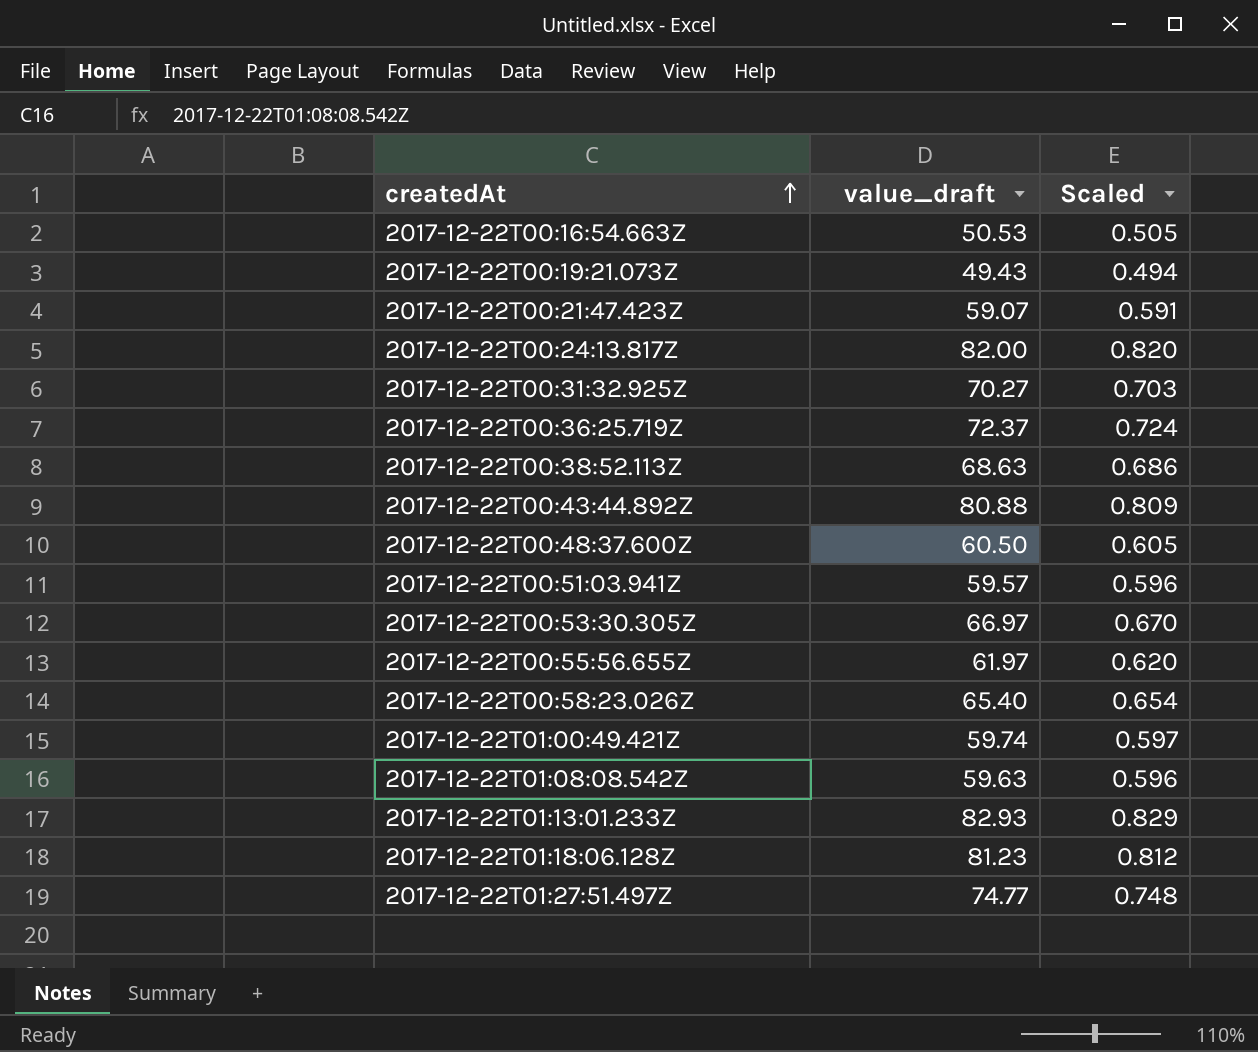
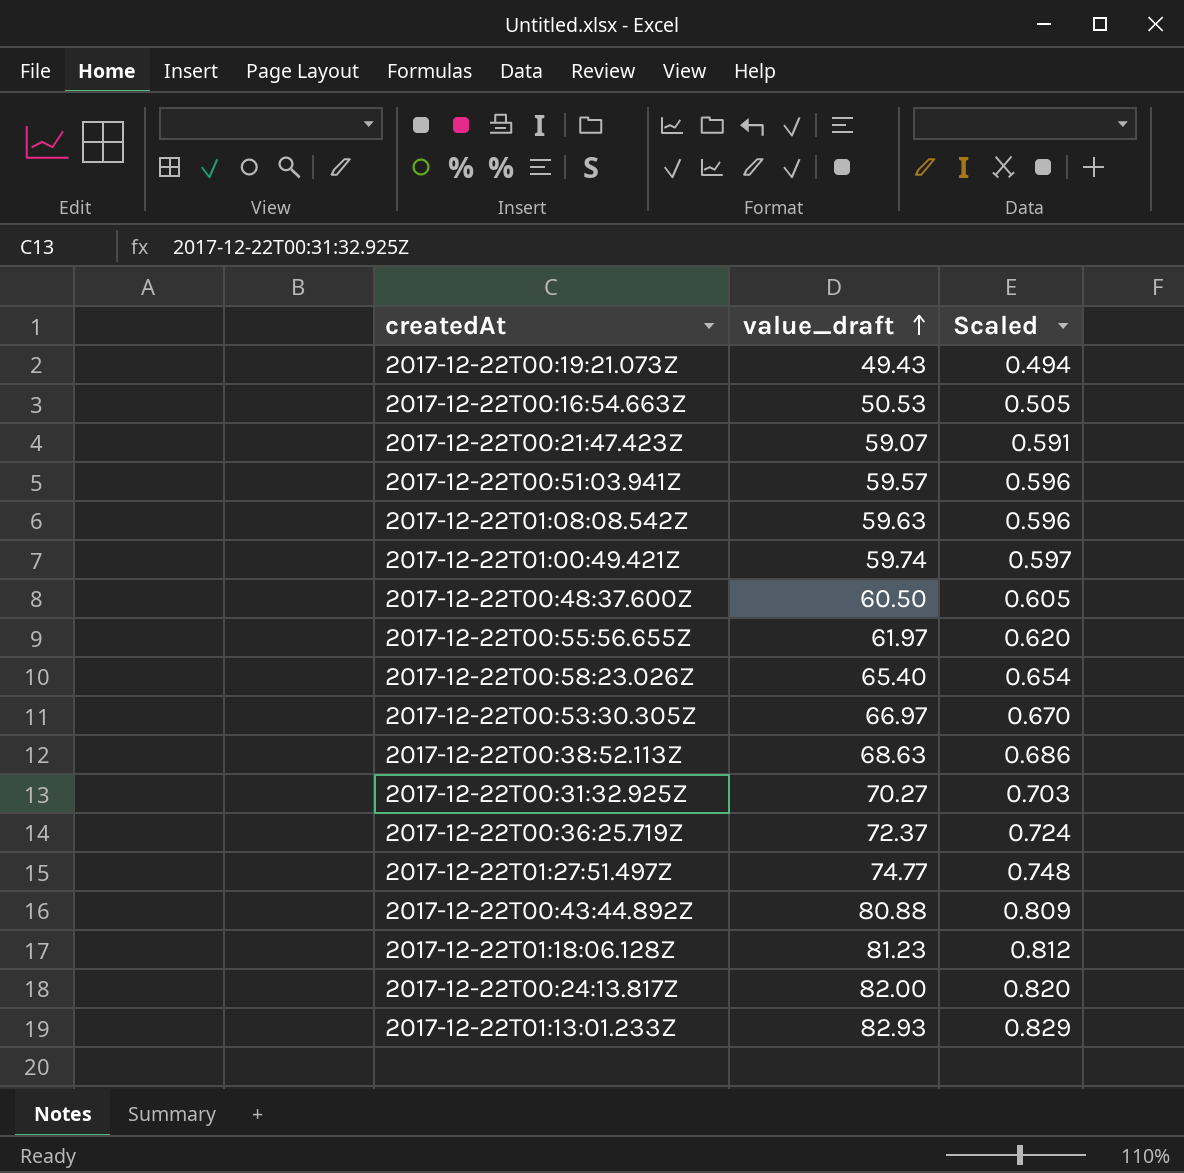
row order: createdAt ascending -> value_draft ascending

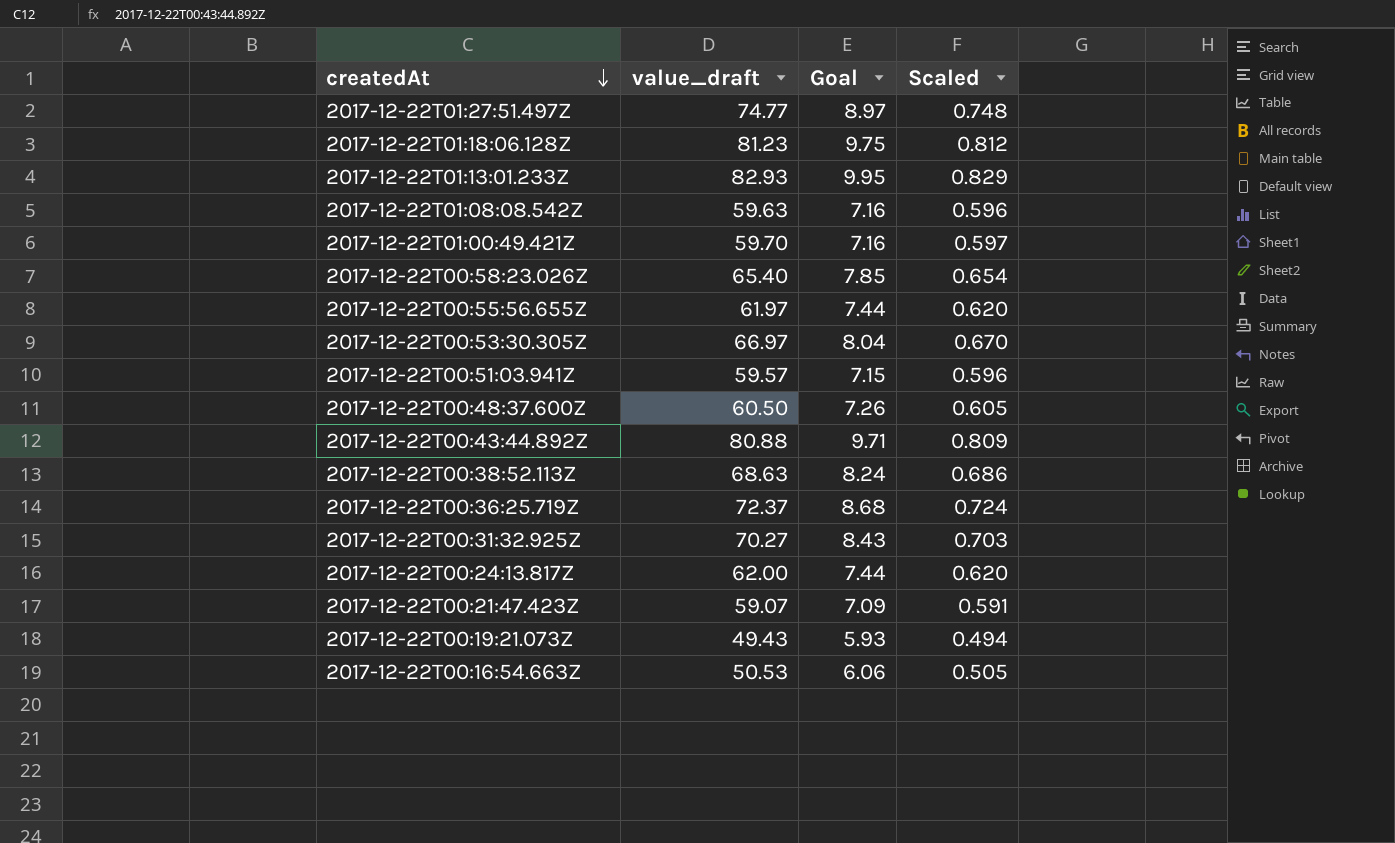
row order: value_draft ascending -> createdAt descending
column Goal | formula: none -> [value_draft] * 0.12
2017-12-22T01:00:49.421Z | value_draft: 59.74 -> 59.70
2017-12-22T00:24:13.817Z | value_draft: 82.00 -> 62.00
2017-12-22T00:24:13.817Z | Scaled: 0.820 -> 0.620

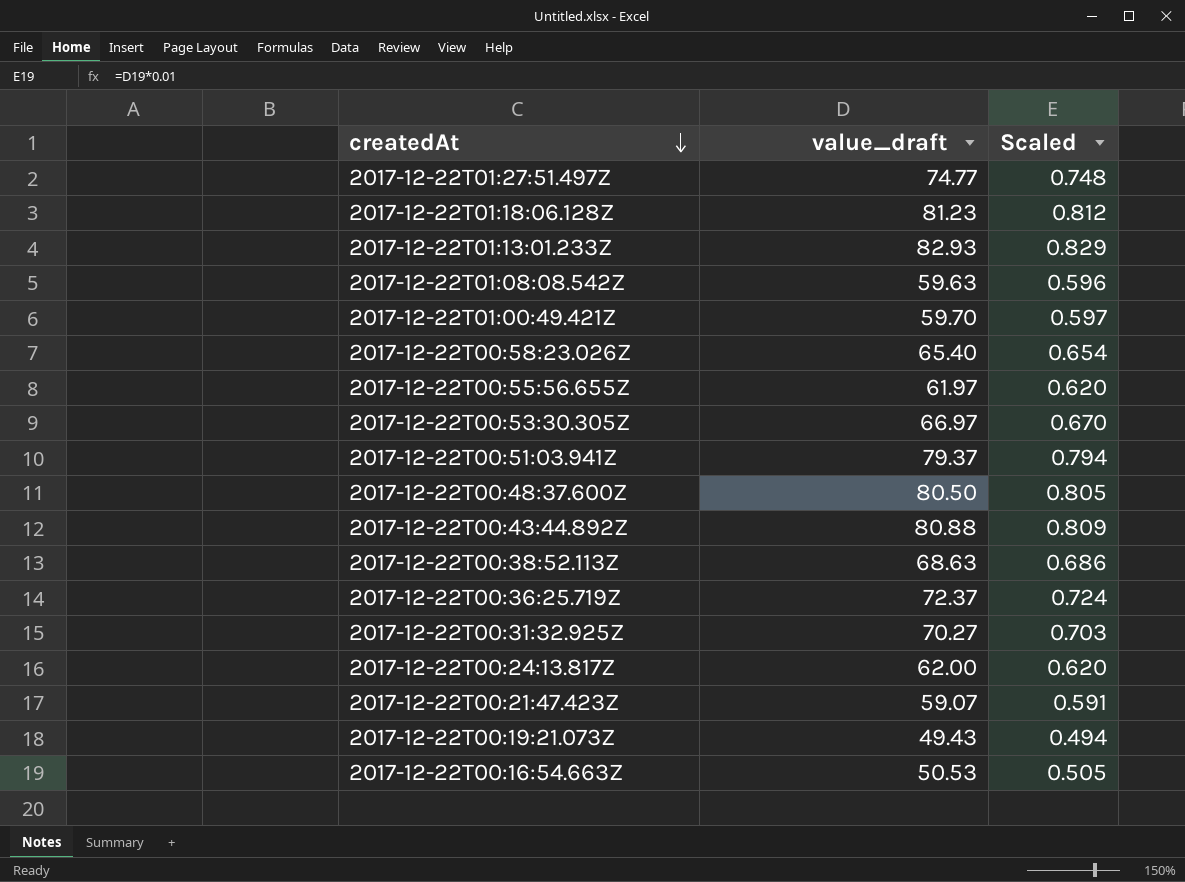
column Goal | formula: [value_draft] * 0.12 -> none
2017-12-22T00:51:03.941Z | value_draft: 59.57 -> 79.37
2017-12-22T00:51:03.941Z | Scaled: 0.596 -> 0.794
2017-12-22T00:48:37.600Z | value_draft: 60.50 -> 80.50
2017-12-22T00:48:37.600Z | Scaled: 0.605 -> 0.805

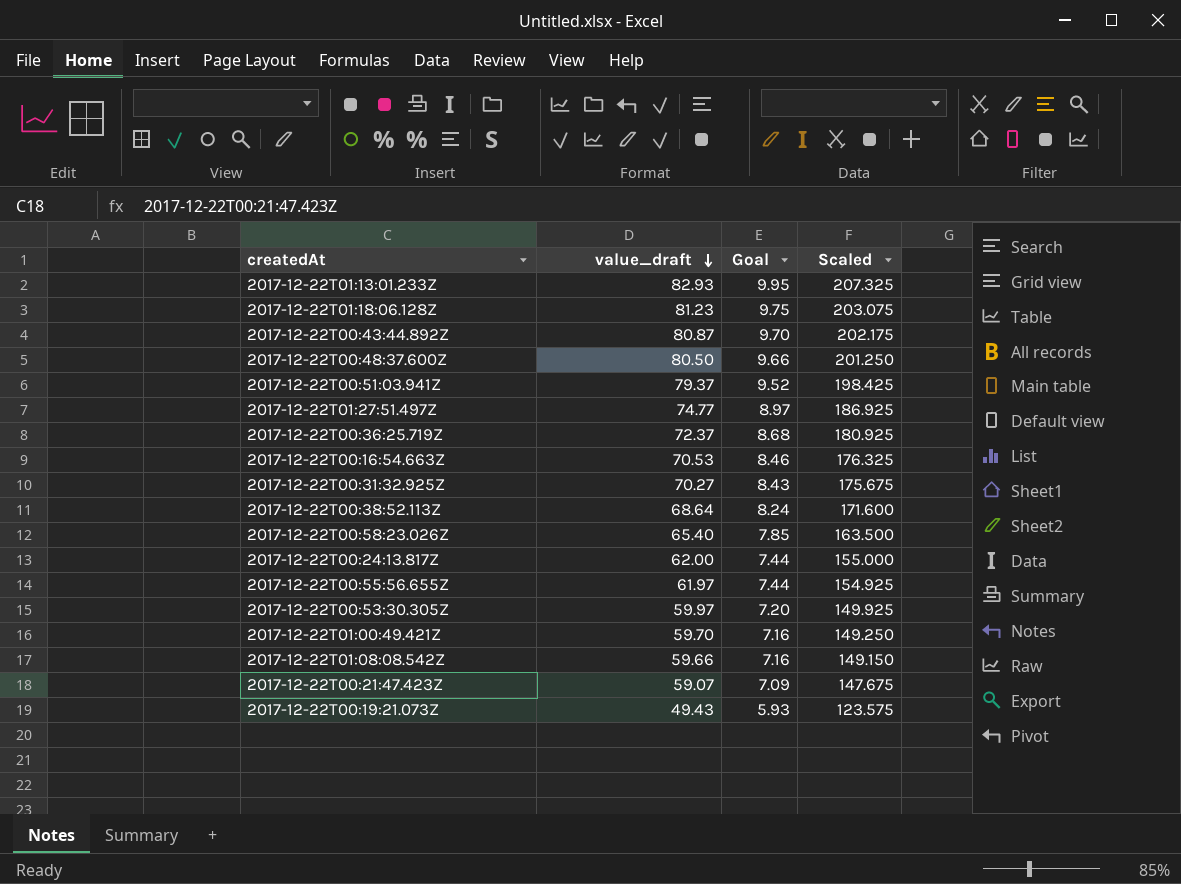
row order: createdAt descending -> value_draft descending
column Goal | formula: none -> [value_draft] * 0.12
column Scaled | formula: [value_draft] * 0.01 -> [value_draft] * 2.5
2017-12-22T00:43:44.892Z | value_draft: 80.88 -> 80.87
2017-12-22T00:16:54.663Z | value_draft: 50.53 -> 70.53
2017-12-22T00:38:52.113Z | value_draft: 68.63 -> 68.64
2017-12-22T00:53:30.305Z | value_draft: 66.97 -> 59.97
2017-12-22T01:08:08.542Z | value_draft: 59.63 -> 59.66

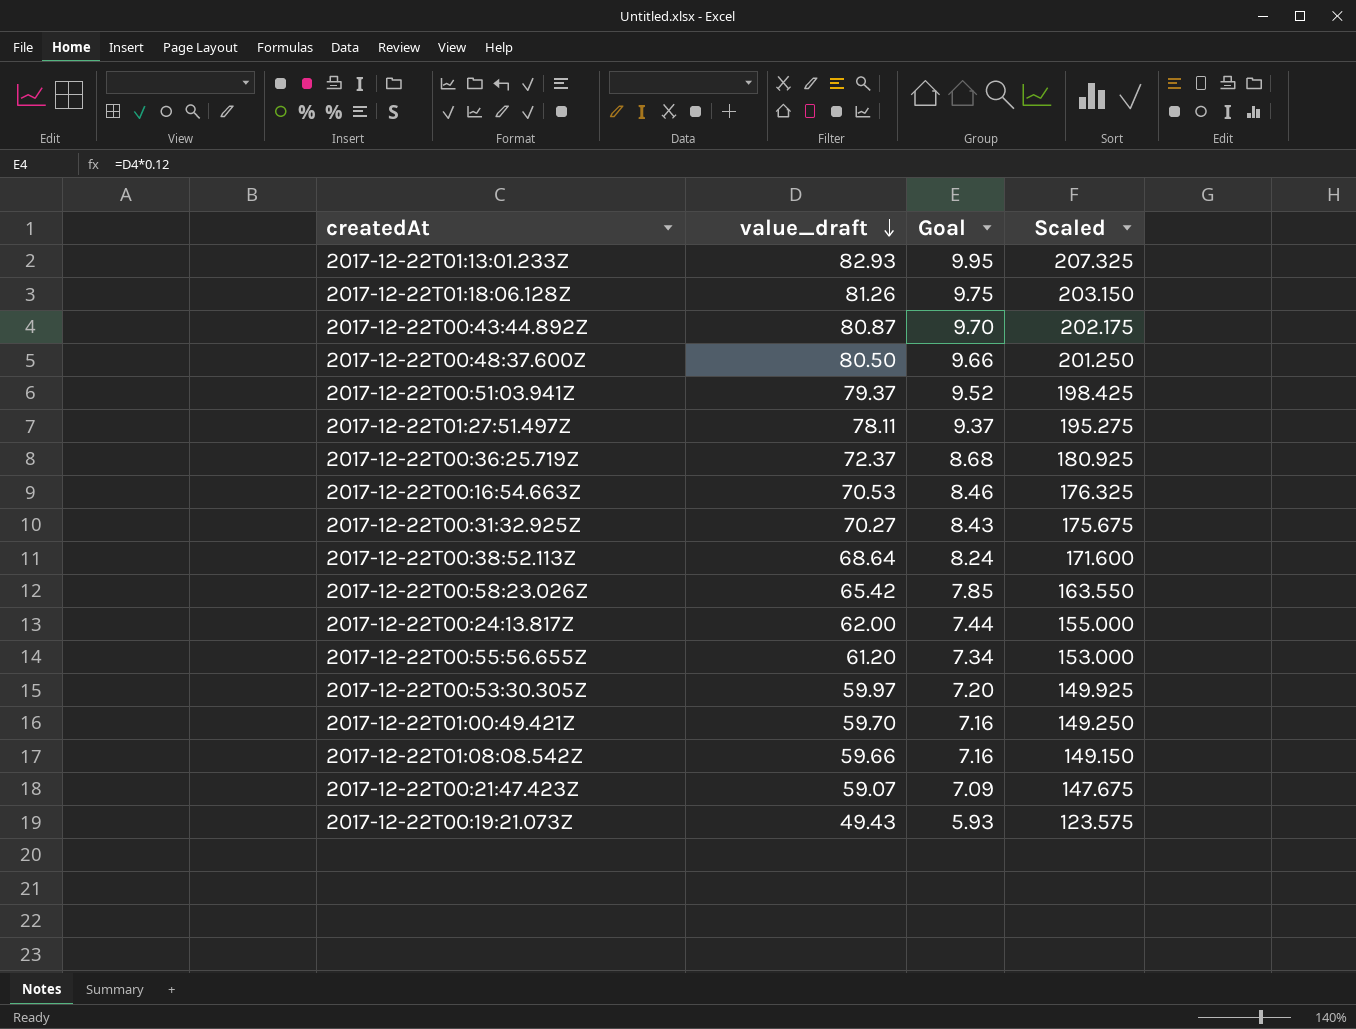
2017-12-22T01:18:06.128Z | value_draft: 81.23 -> 81.26
2017-12-22T01:18:06.128Z | Scaled: 203.075 -> 203.150
2017-12-22T01:27:51.497Z | value_draft: 74.77 -> 78.11
2017-12-22T01:27:51.497Z | Goal: 8.97 -> 9.37
2017-12-22T01:27:51.497Z | Scaled: 186.925 -> 195.275
2017-12-22T00:58:23.026Z | value_draft: 65.40 -> 65.42
2017-12-22T00:58:23.026Z | Scaled: 163.500 -> 163.550
2017-12-22T00:55:56.655Z | value_draft: 61.97 -> 61.20
2017-12-22T00:55:56.655Z | Goal: 7.44 -> 7.34
2017-12-22T00:55:56.655Z | Scaled: 154.925 -> 153.000

